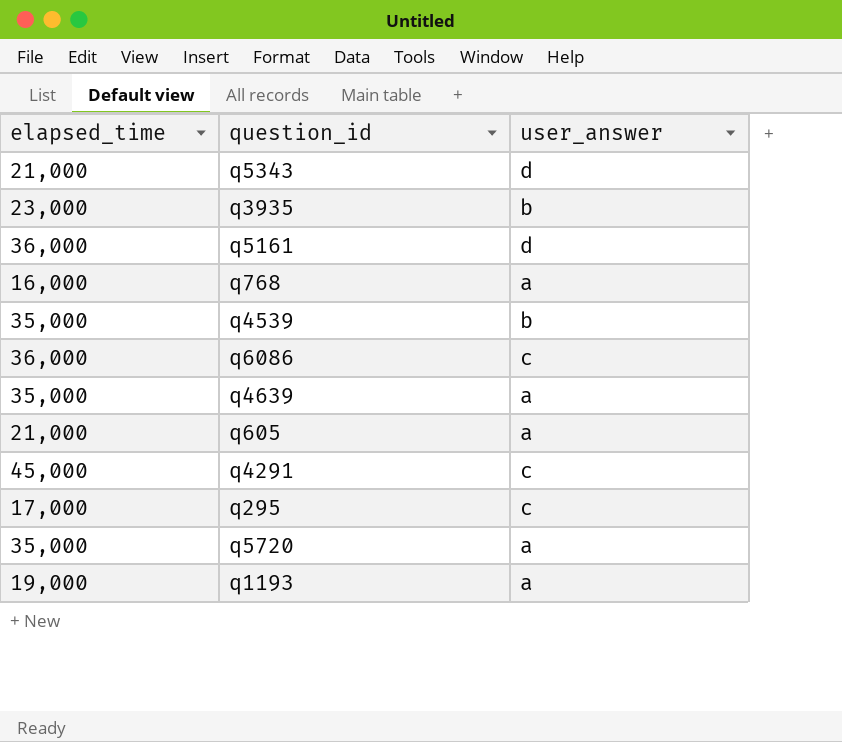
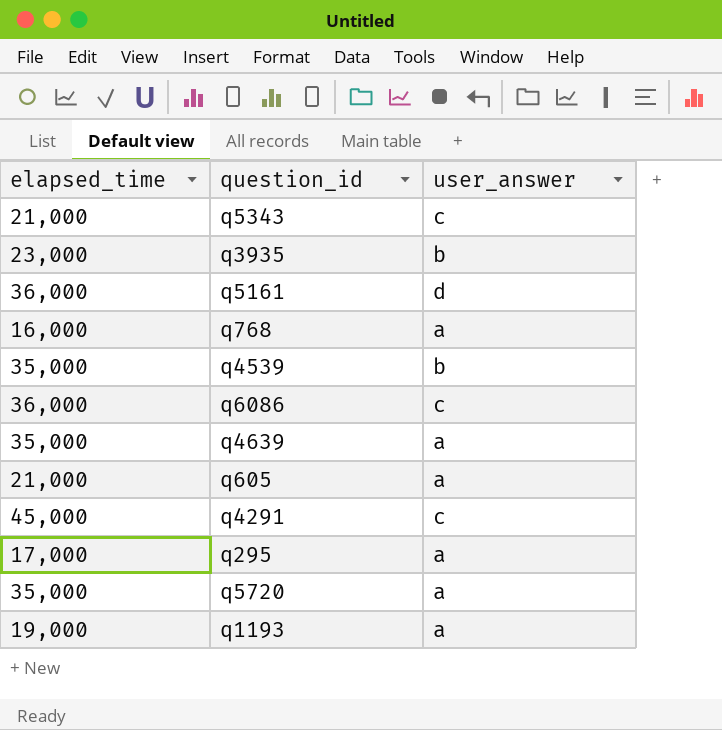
q5343 | user_answer: d -> c
q295 | user_answer: c -> a

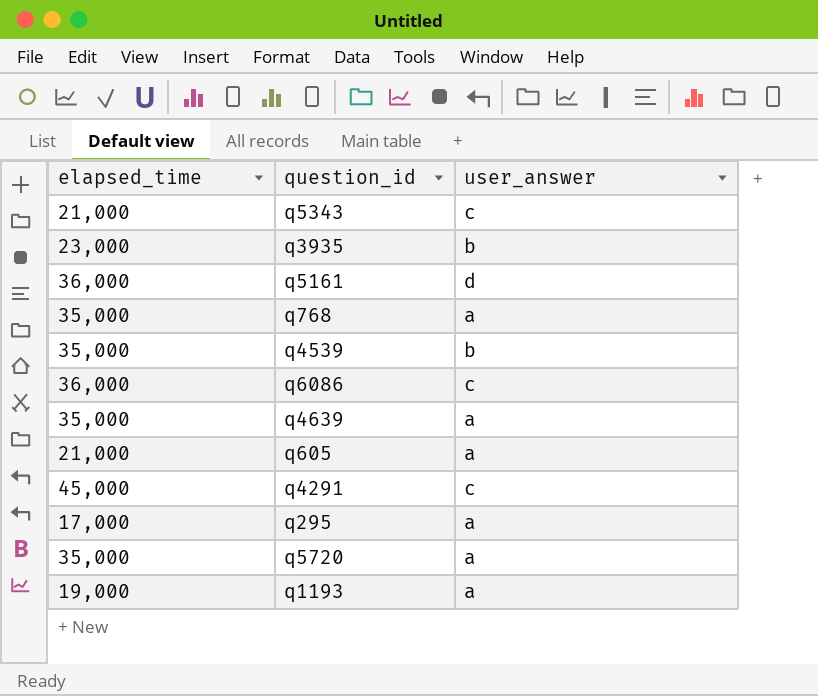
q768 | elapsed_time: 16,000 -> 35,000

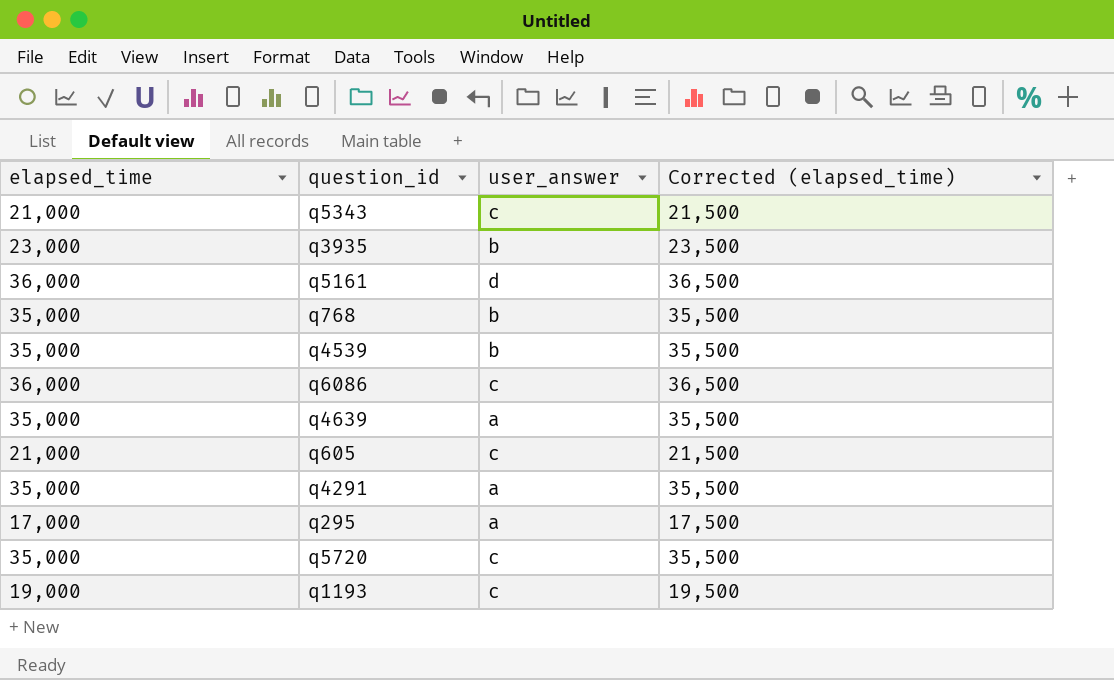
column Corrected (elapsed_time) | formula: none -> [elapsed_time] + 500
q768 | user_answer: a -> b
q605 | user_answer: a -> c
q4291 | elapsed_time: 45,000 -> 35,000
q4291 | user_answer: c -> a
q5720 | user_answer: a -> c
q1193 | user_answer: a -> c

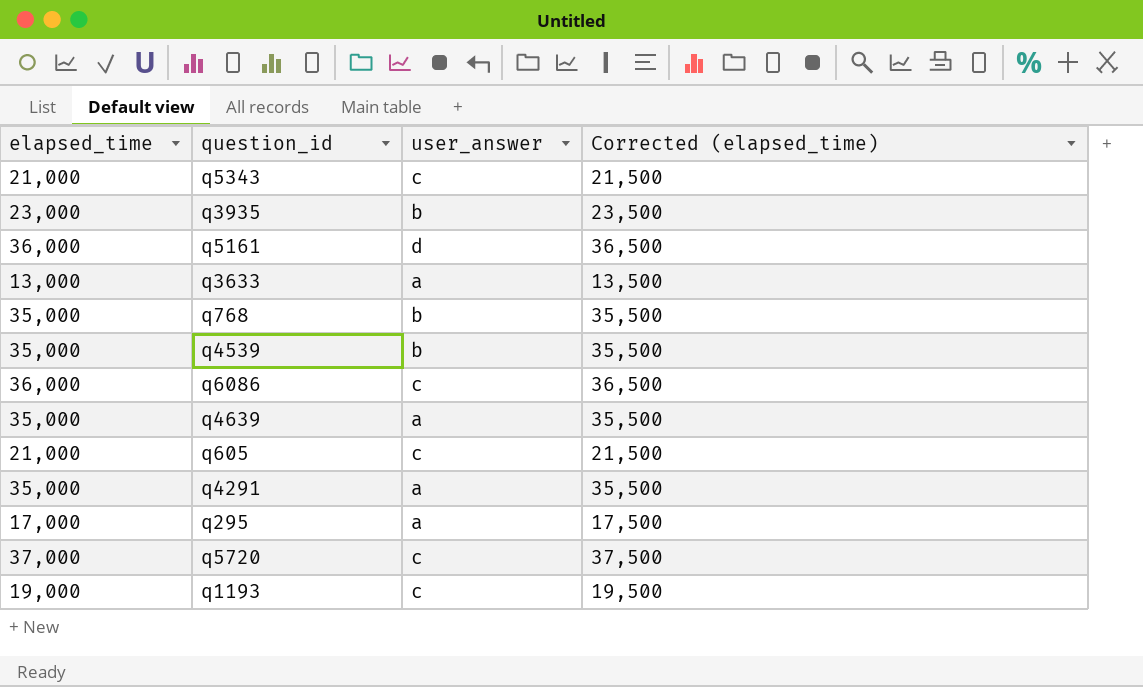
row q3633: none -> 13,000 | a | 13,500
q5720 | elapsed_time: 35,000 -> 37,000
q5720 | Corrected (elapsed_time): 35,500 -> 37,500

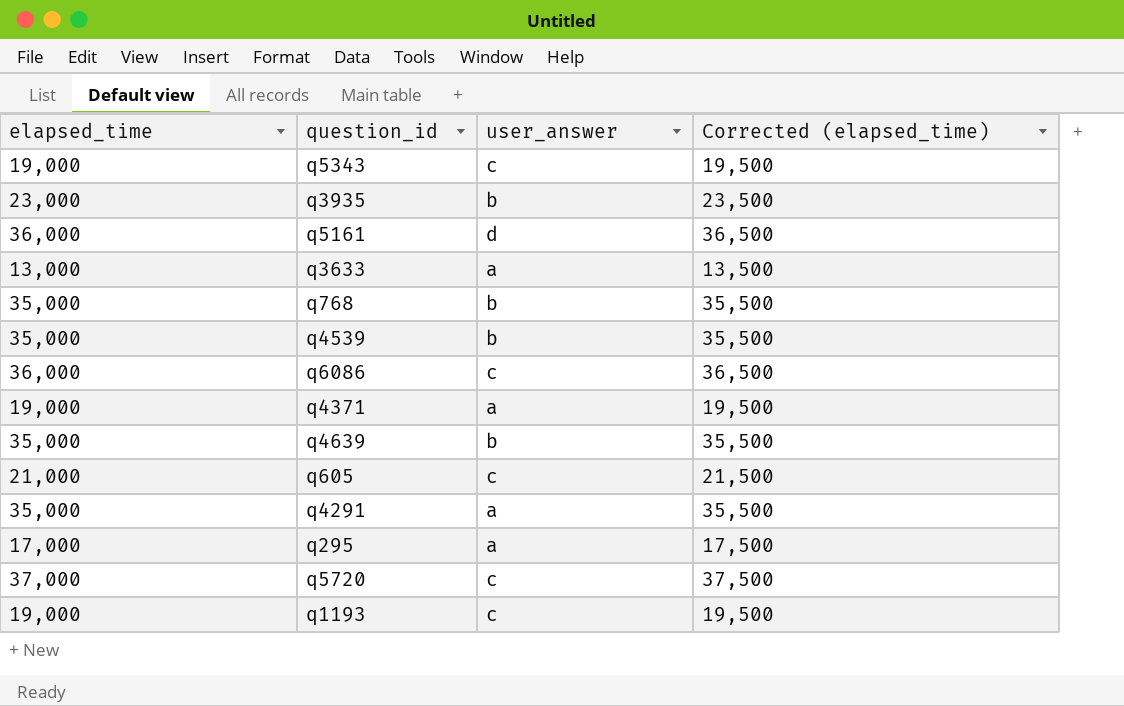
q5343 | elapsed_time: 21,000 -> 19,000
q5343 | Corrected (elapsed_time): 21,500 -> 19,500
row q4371: none -> 19,000 | a | 19,500
q4639 | user_answer: a -> b

